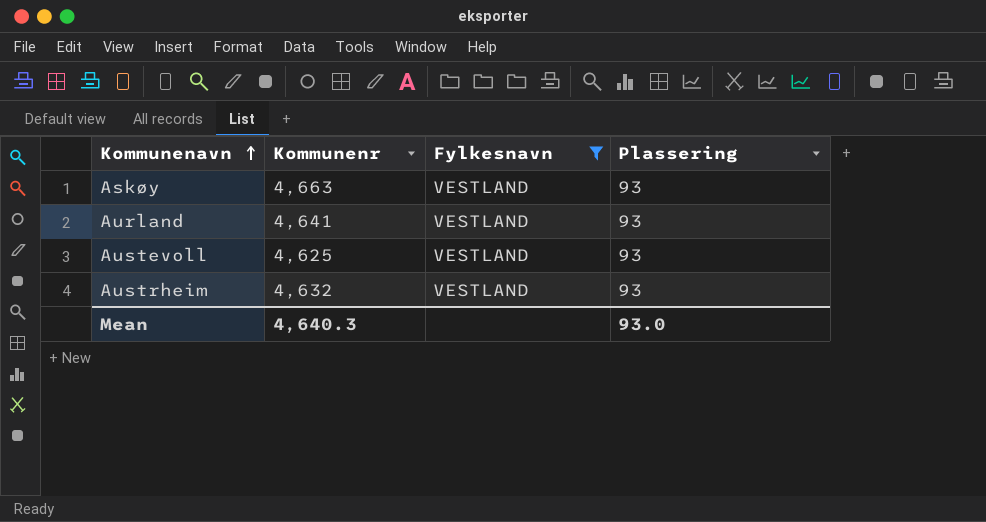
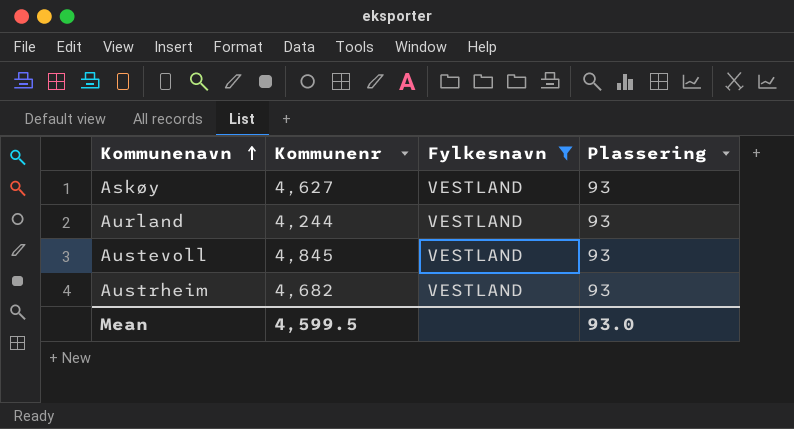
Askøy | Kommunenr: 4,663 -> 4,627
Aurland | Kommunenr: 4,641 -> 4,244
Austevoll | Kommunenr: 4,625 -> 4,845
Austrheim | Kommunenr: 4,632 -> 4,682
Mean | Kommunenr: 4,640.3 -> 4,599.5

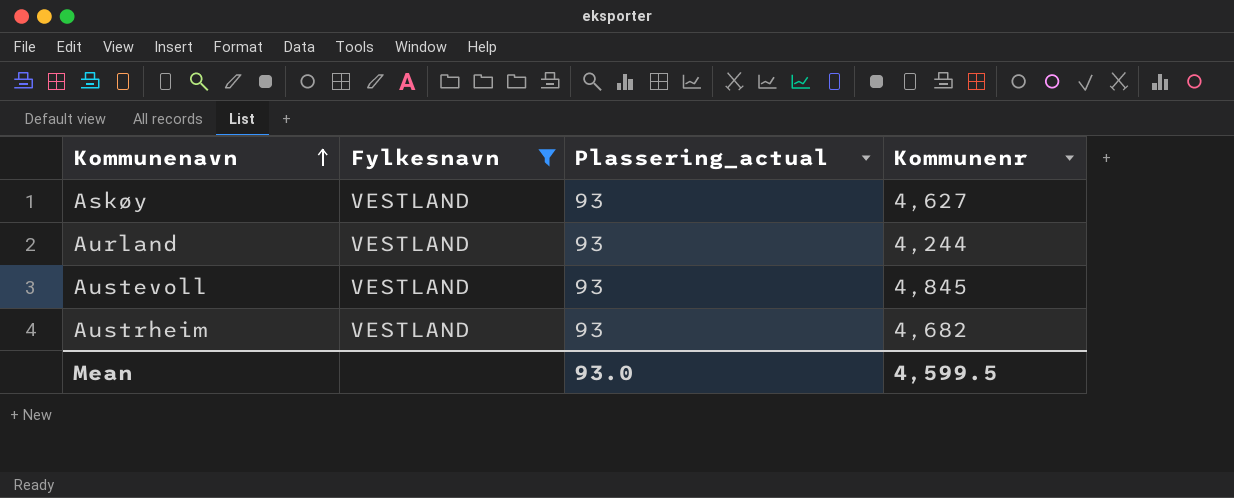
column name: Plassering -> Plassering_actual
column Kommunenr | position: 2 -> 4

